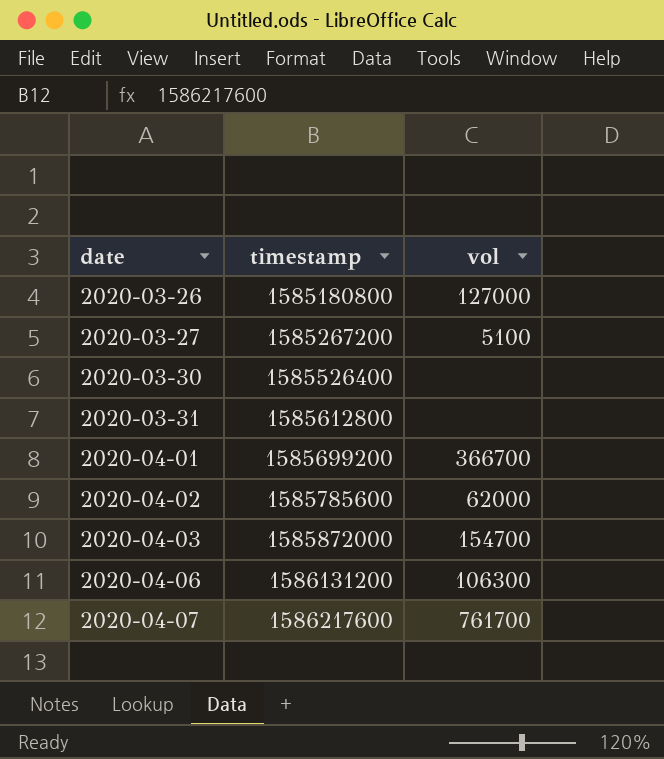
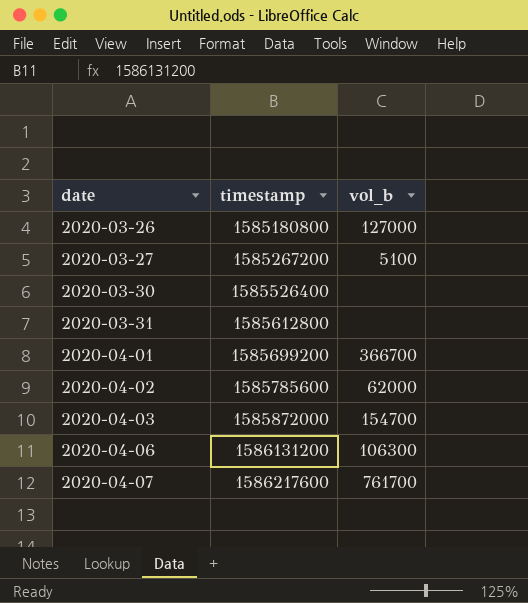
column name: vol -> vol_b

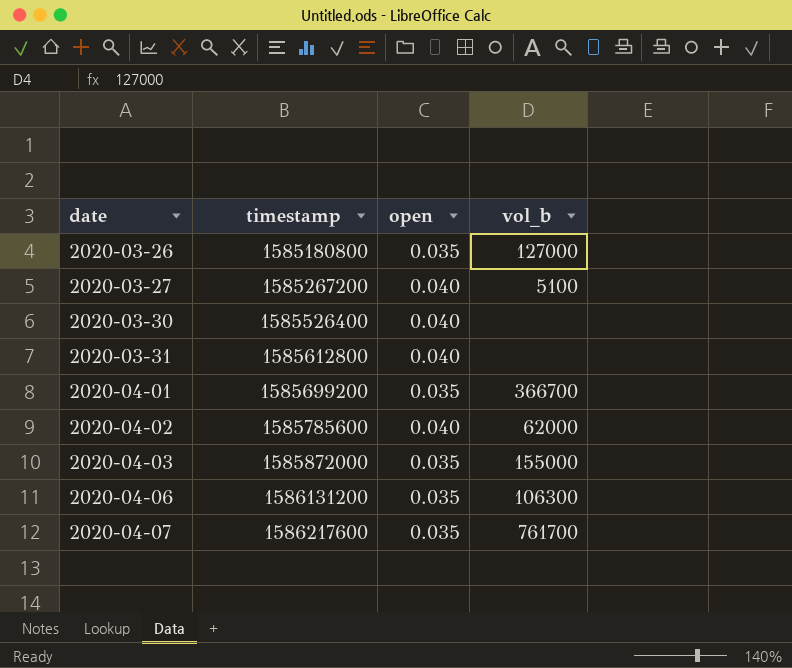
column open | position: none -> 3
2020-04-03 | vol_b: 154700 -> 155000

